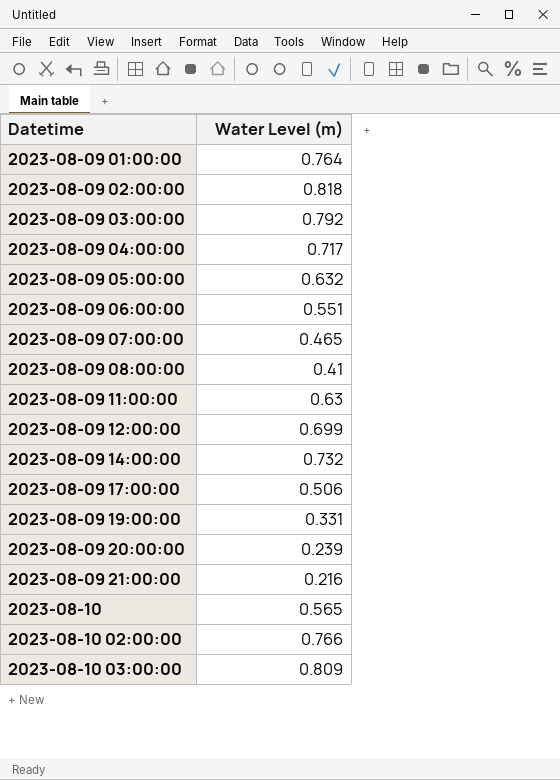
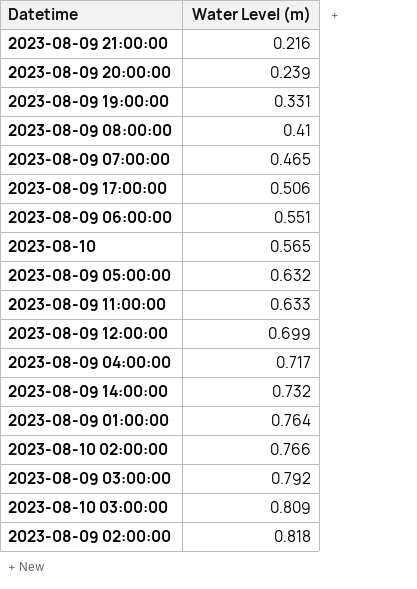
row order: Datetime ascending -> Water Level (m) ascending
2023-08-09 11:00:00 | Water Level (m): 0.63 -> 0.633

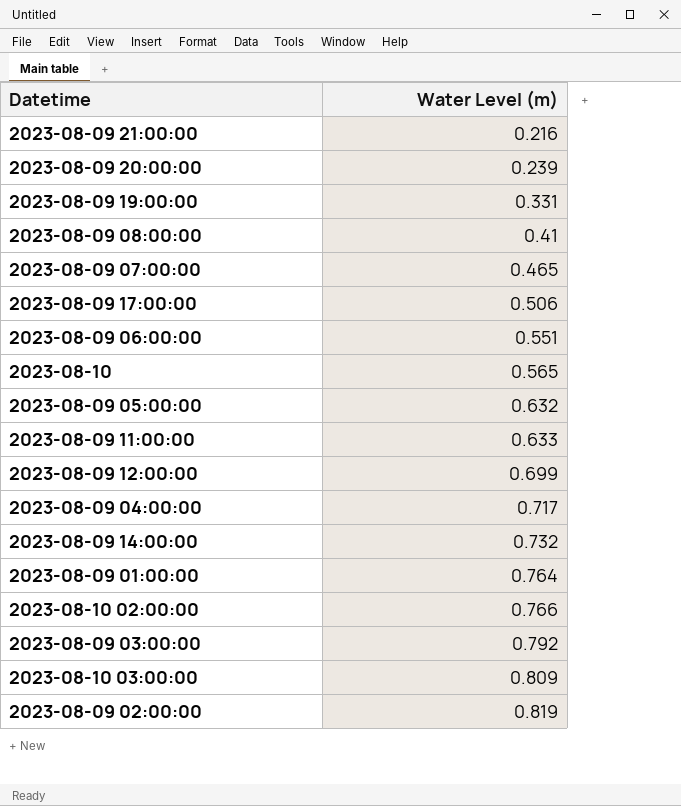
2023-08-09 02:00:00 | Water Level (m): 0.818 -> 0.819

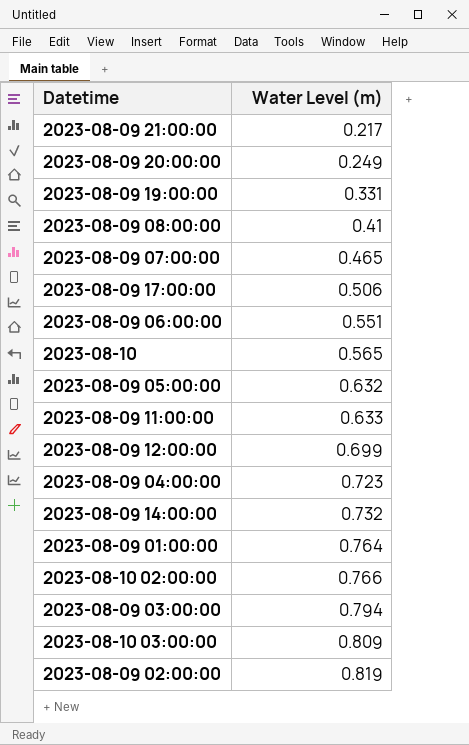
2023-08-09 21:00:00 | Water Level (m): 0.216 -> 0.217
2023-08-09 20:00:00 | Water Level (m): 0.239 -> 0.249
2023-08-09 04:00:00 | Water Level (m): 0.717 -> 0.723
2023-08-09 03:00:00 | Water Level (m): 0.792 -> 0.794

